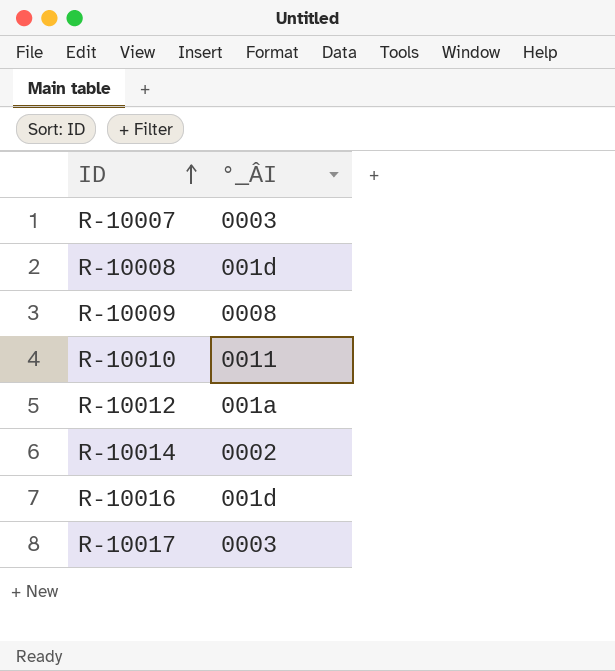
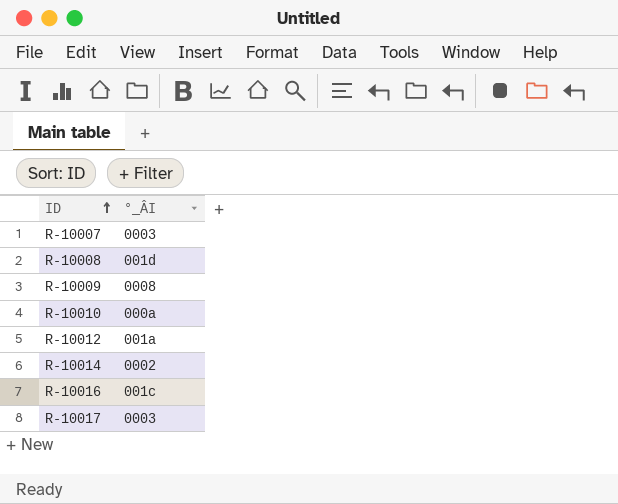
R-10010 | °_ÂI: 0011 -> 000a
R-10016 | °_ÂI: 001d -> 001c

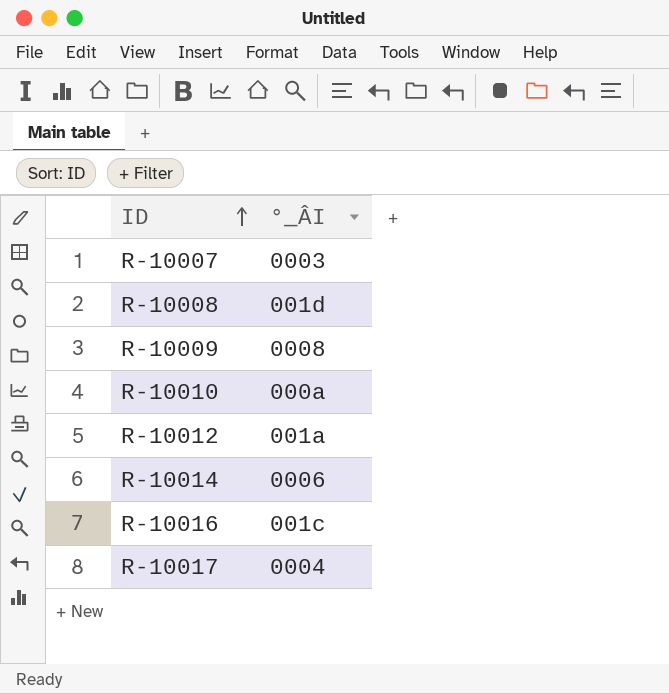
R-10014 | °_ÂI: 0002 -> 0006
R-10017 | °_ÂI: 0003 -> 0004

